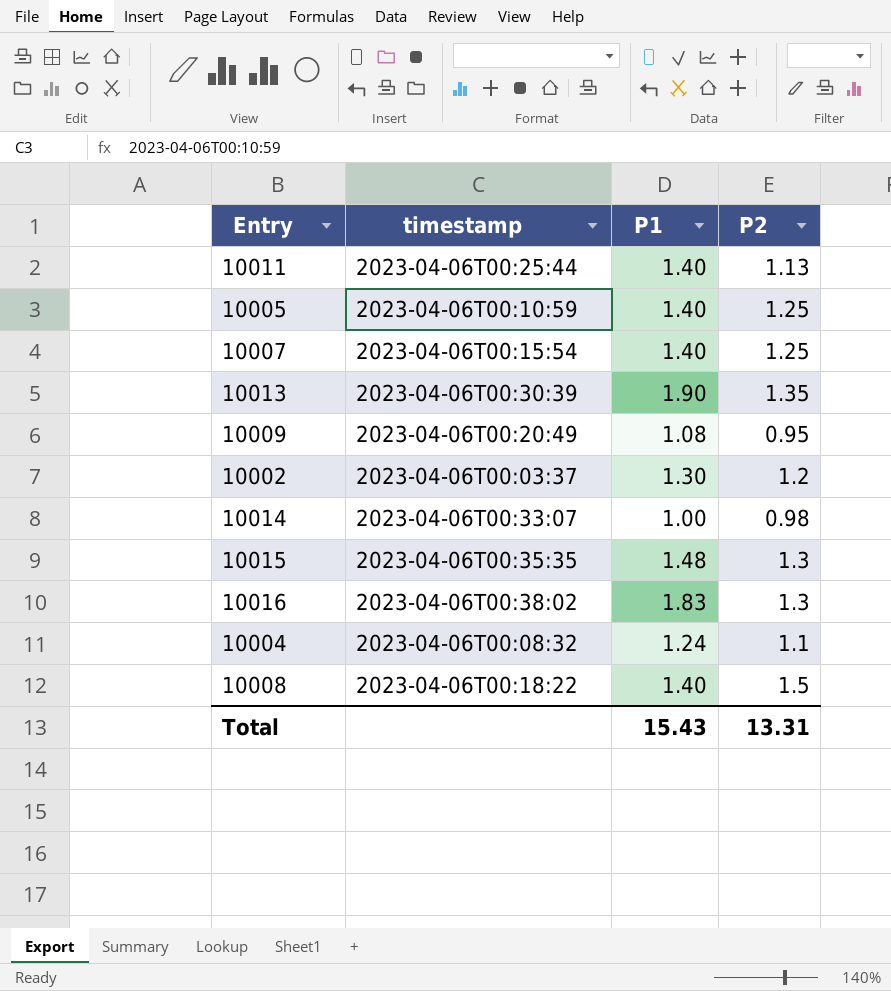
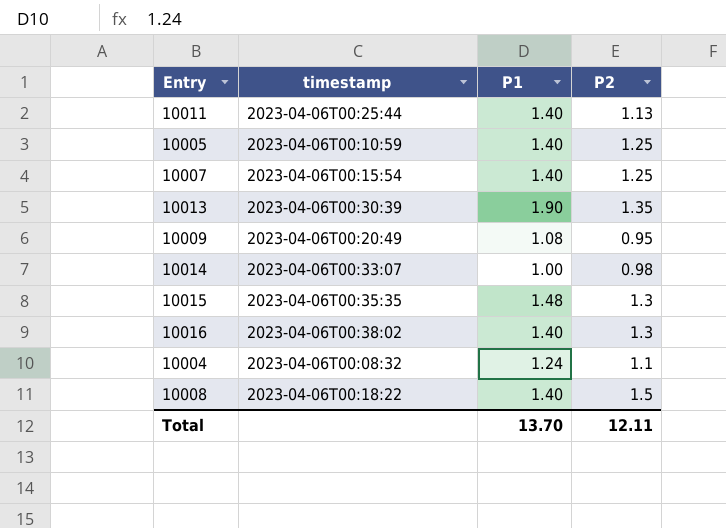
row 10002: 2023-04-06T00:03:37 | 1.30 | 1.2 -> none
10016 | P1: 1.83 -> 1.40
Total | P1: 15.43 -> 13.70
Total | P2: 13.31 -> 12.11

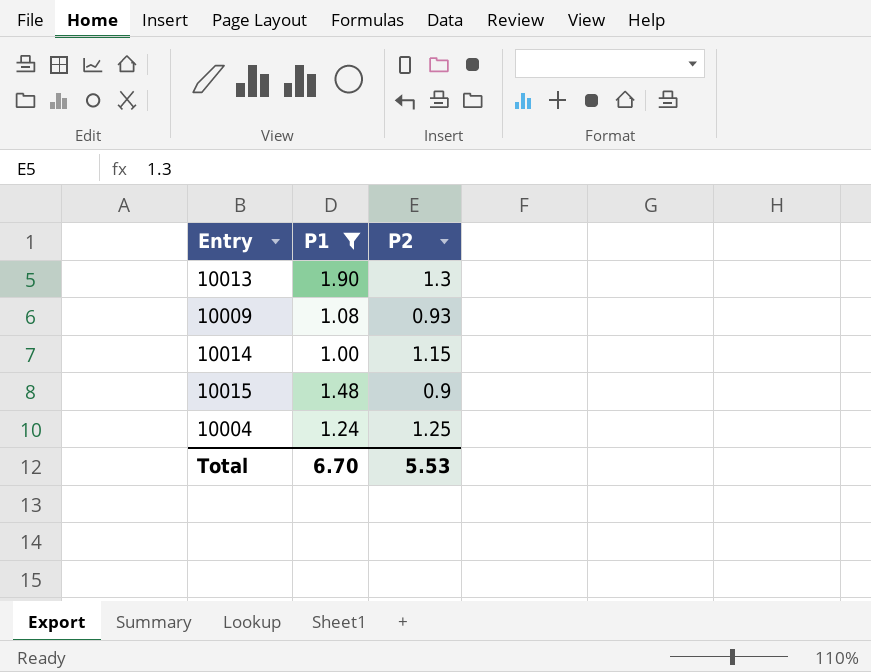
filter: none -> P1 != 1.40
column timestamp | position: 2 -> none
10013 | P2: 1.35 -> 1.3
10009 | P2: 0.95 -> 0.93
10014 | P2: 0.98 -> 1.15
10015 | P2: 1.3 -> 0.9
10004 | P2: 1.1 -> 1.25
Total | P1: 13.70 -> 6.70
Total | P2: 12.11 -> 5.53

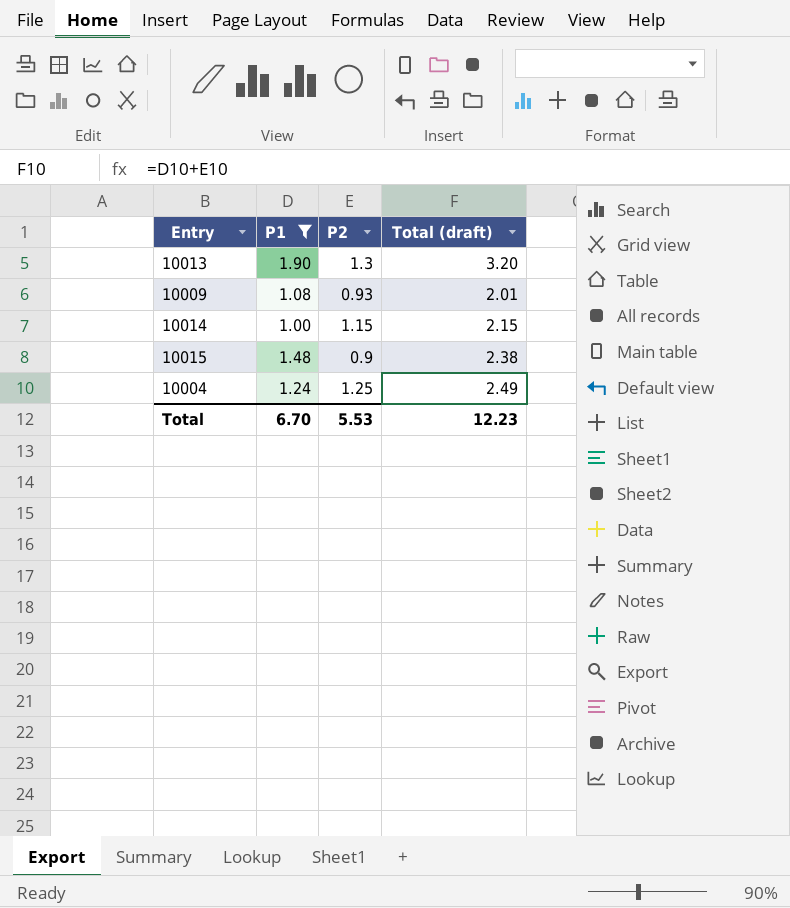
column Total (draft) | formula: none -> [P1] + [P2]

